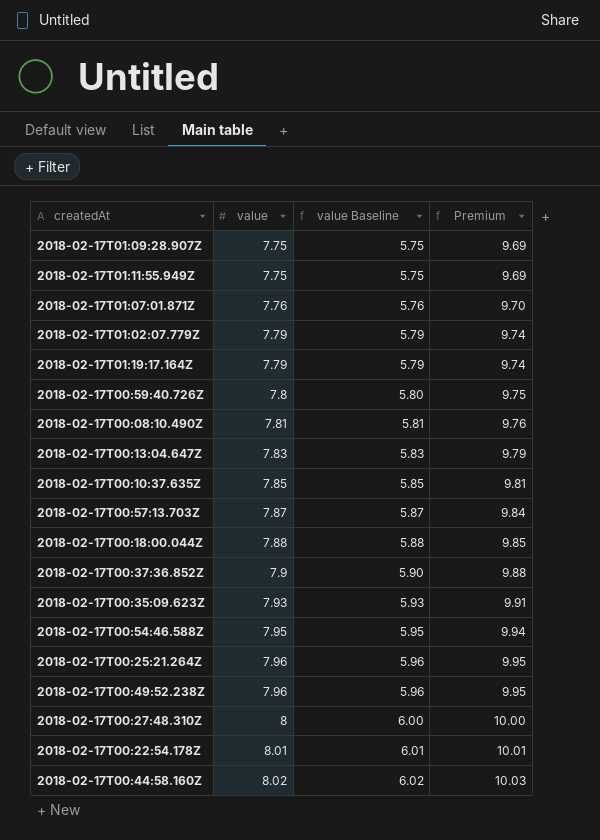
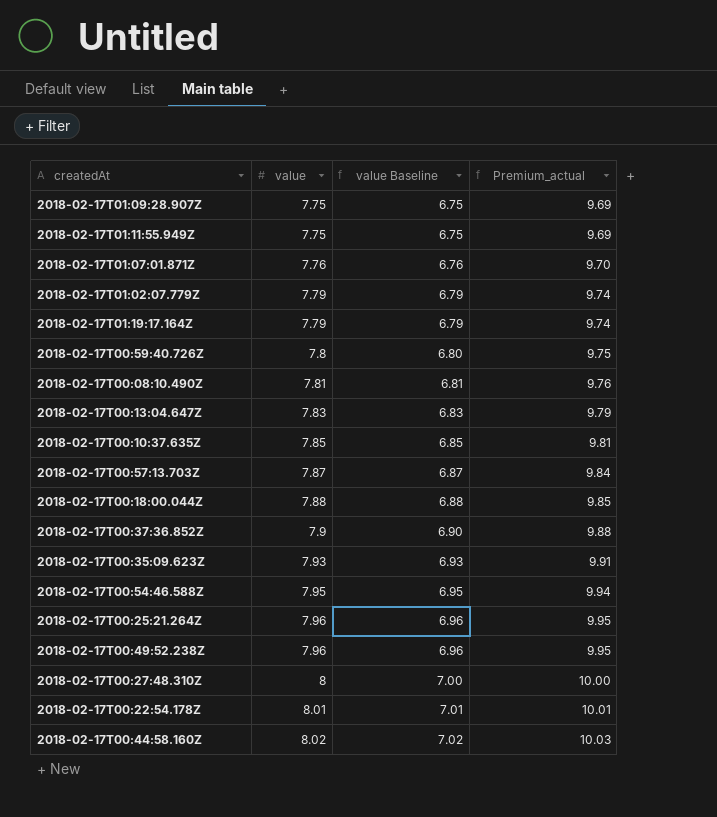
column value Baseline | formula: [value] - 2 -> [value] - 1
column name: Premium -> Premium_actual

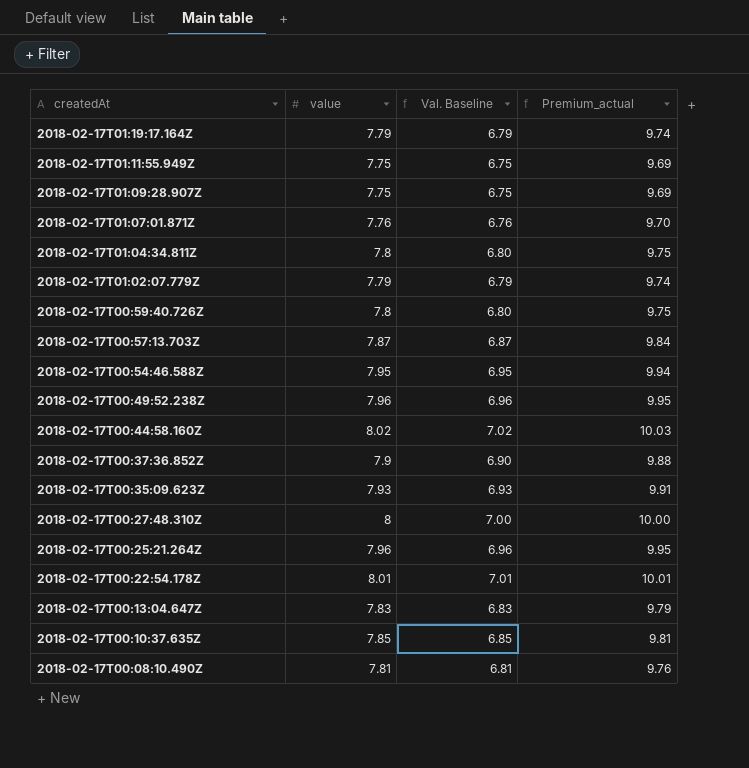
row order: value ascending -> createdAt descending
column name: value Baseline -> Val. Baseline
row 2018-02-17T00:18:00.044Z: 7.88 | 6.88 | 9.85 -> none
row 2018-02-17T01:04:34.811Z: none -> 7.8 | 6.80 | 9.75

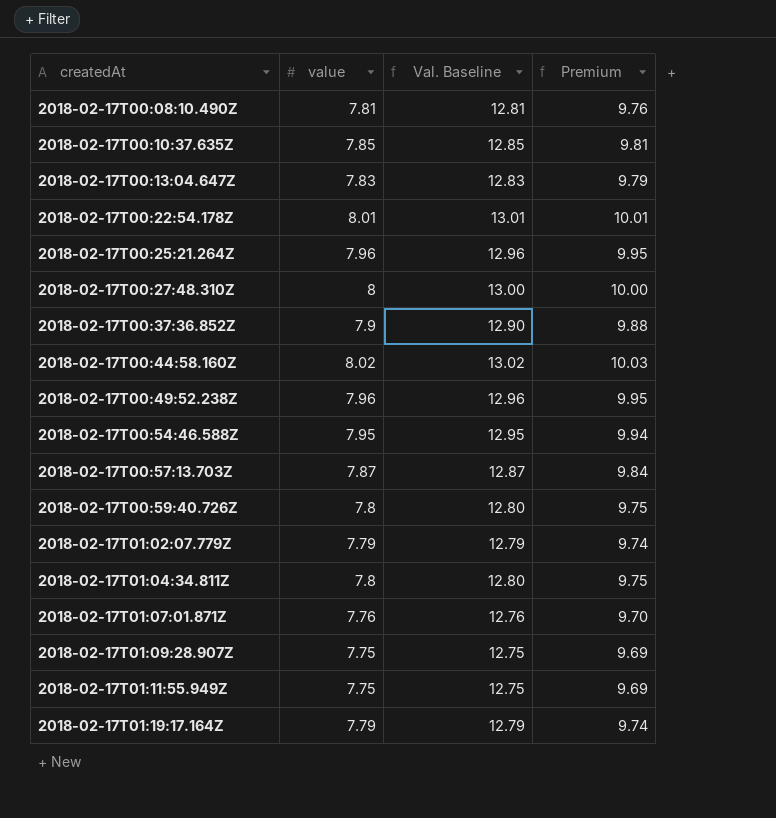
row order: createdAt descending -> createdAt ascending
column Val. Baseline | formula: [value] - 1 -> [value] + 5
column name: Premium_actual -> Premium
row 2018-02-17T00:35:09.623Z: 7.93 | 6.93 | 9.91 -> none

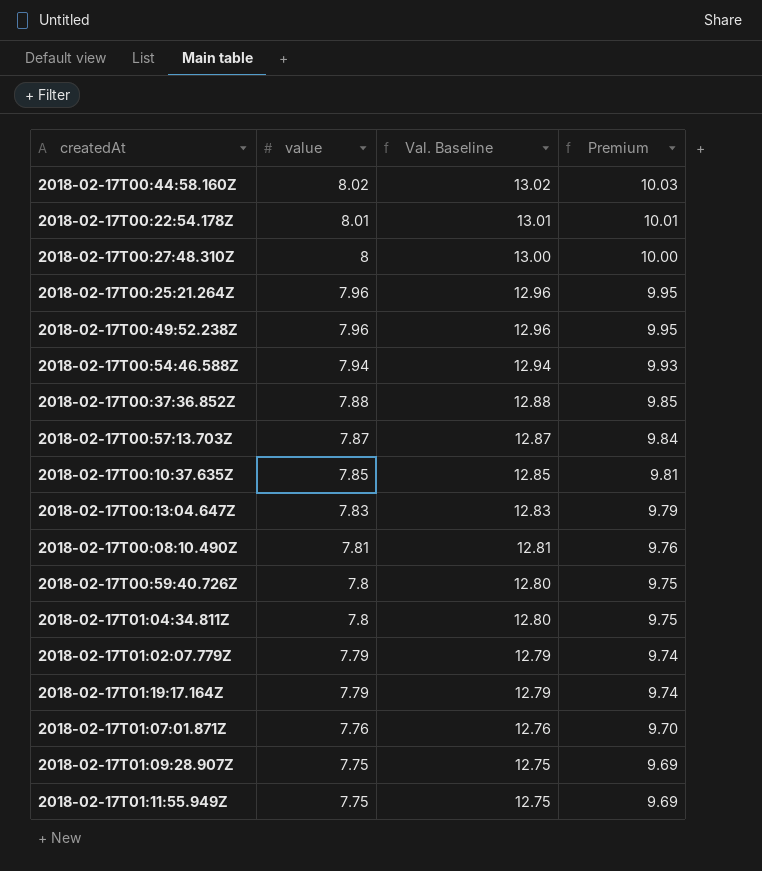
row order: createdAt ascending -> value descending
2018-02-17T00:54:46.588Z | value: 7.95 -> 7.94
2018-02-17T00:54:46.588Z | Val. Baseline: 12.95 -> 12.94
2018-02-17T00:54:46.588Z | Premium: 9.94 -> 9.93
2018-02-17T00:37:36.852Z | value: 7.9 -> 7.88
2018-02-17T00:37:36.852Z | Val. Baseline: 12.90 -> 12.88
2018-02-17T00:37:36.852Z | Premium: 9.88 -> 9.85

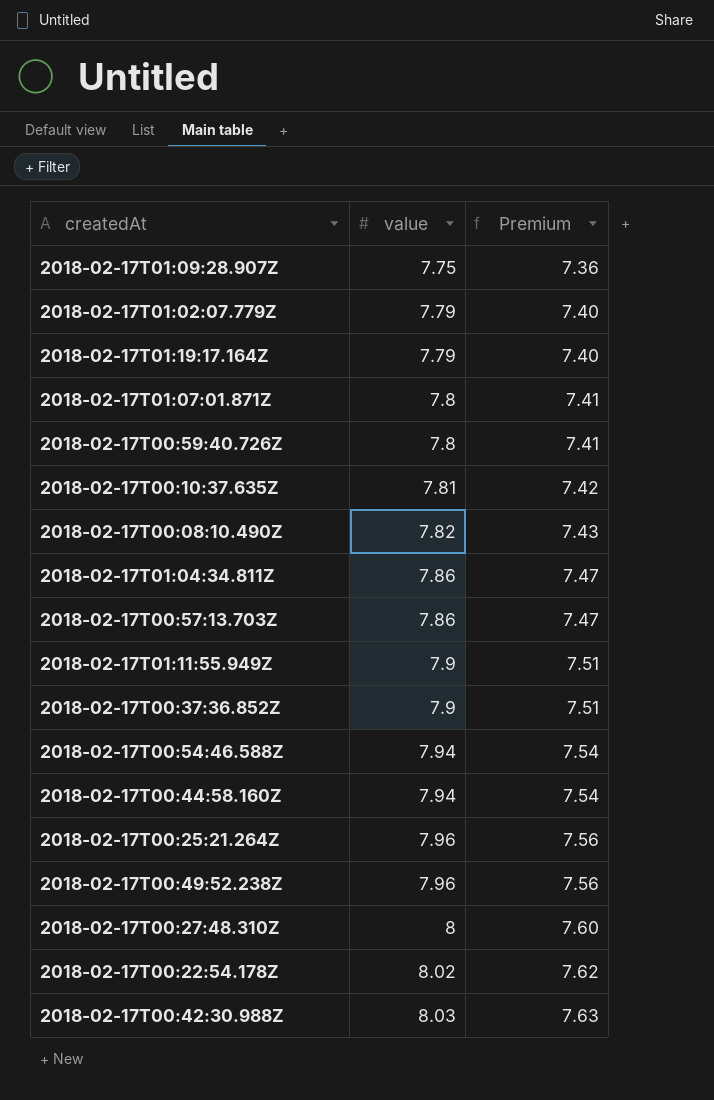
row order: value descending -> value ascending
column Val. Baseline | formula: [value] + 5 -> none
column Premium | formula: [value] * 1.25 -> [value] * 0.95
row 2018-02-17T00:13:04.647Z: 7.83 | 12.83 | 9.79 -> none
2018-02-17T01:07:01.871Z | value: 7.76 -> 7.8
2018-02-17T00:10:37.635Z | value: 7.85 -> 7.81
2018-02-17T00:08:10.490Z | value: 7.81 -> 7.82
2018-02-17T01:04:34.811Z | value: 7.8 -> 7.86
2018-02-17T00:57:13.703Z | value: 7.87 -> 7.86
2018-02-17T01:11:55.949Z | value: 7.75 -> 7.9
2018-02-17T00:37:36.852Z | value: 7.88 -> 7.9
2018-02-17T00:44:58.160Z | value: 8.02 -> 7.94
2018-02-17T00:22:54.178Z | value: 8.01 -> 8.02
row 2018-02-17T00:42:30.988Z: none -> 8.03 | 7.63

